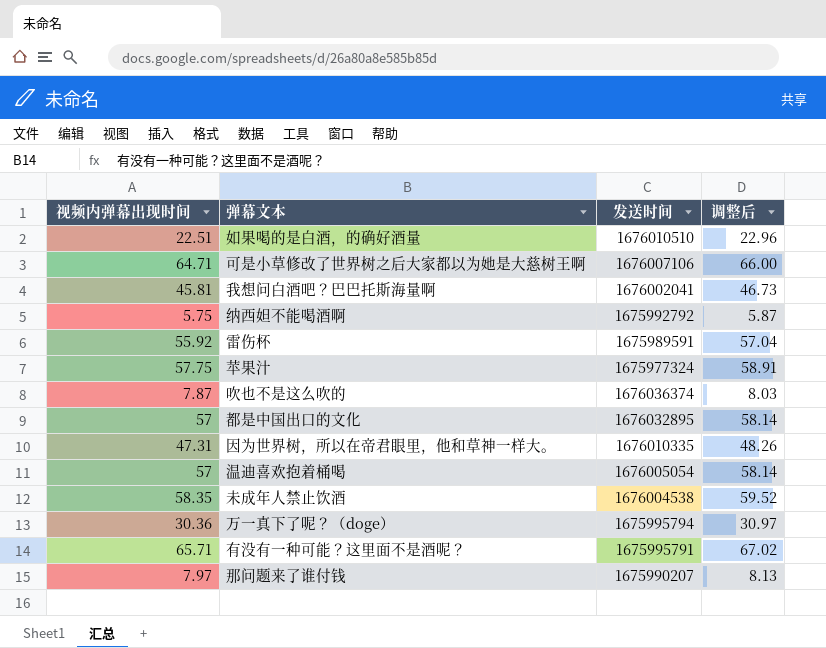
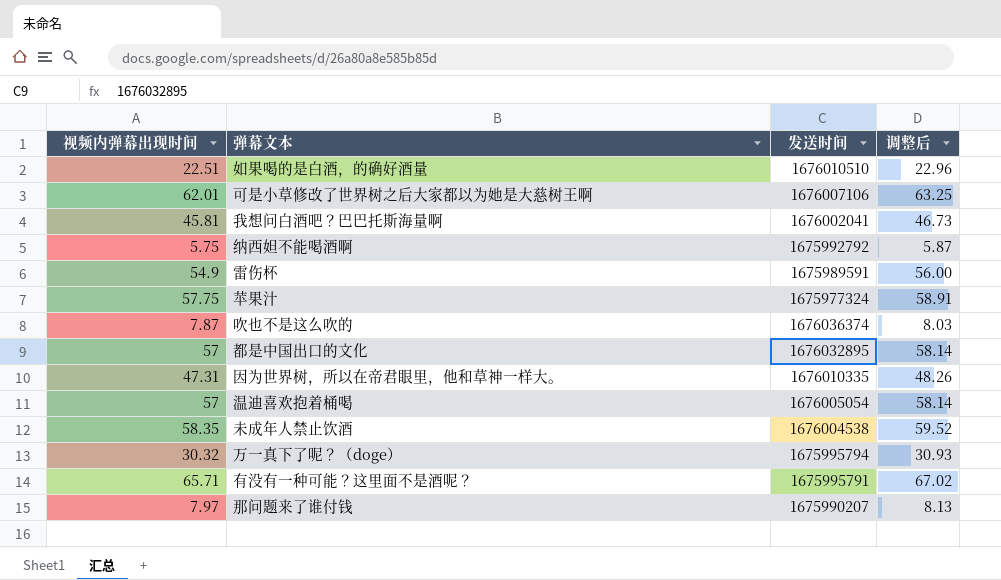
可是小草修改了世界树之后大家都以为她是大慈树王啊 | 视频内弹幕出现时间: 64.71 -> 62.01
可是小草修改了世界树之后大家都以为她是大慈树王啊 | 调整后: 66.00 -> 63.25
雷伤杯 | 视频内弹幕出现时间: 55.92 -> 54.9
雷伤杯 | 调整后: 57.04 -> 56.00
万一真下了呢？（doge） | 视频内弹幕出现时间: 30.36 -> 30.32
万一真下了呢？（doge） | 调整后: 30.97 -> 30.93

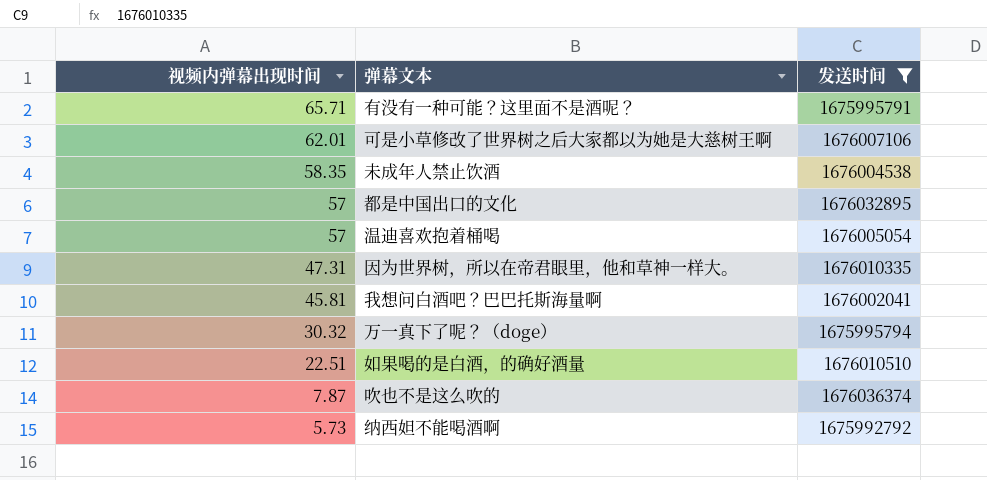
filter: none -> 发送时间 >= 1675992792
row order: none -> 视频内弹幕出现时间 descending
column 调整后 | formula: [视频内弹幕出现时间] * 1.02 -> none
纳西妲不能喝酒啊 | 视频内弹幕出现时间: 5.75 -> 5.73

